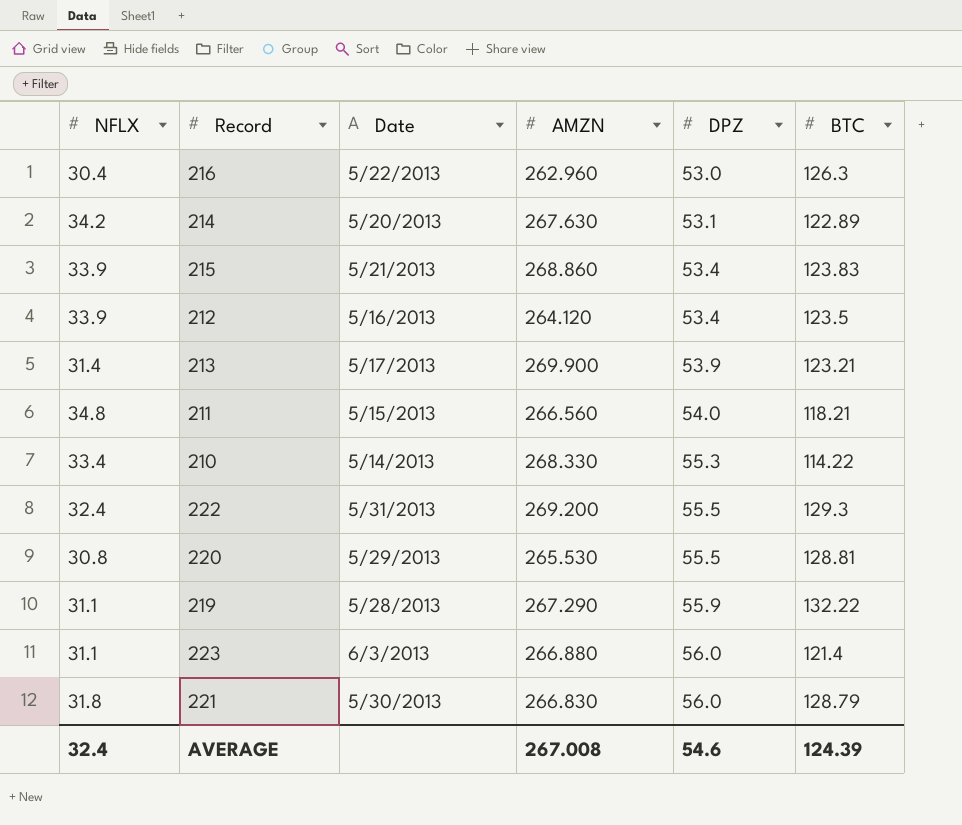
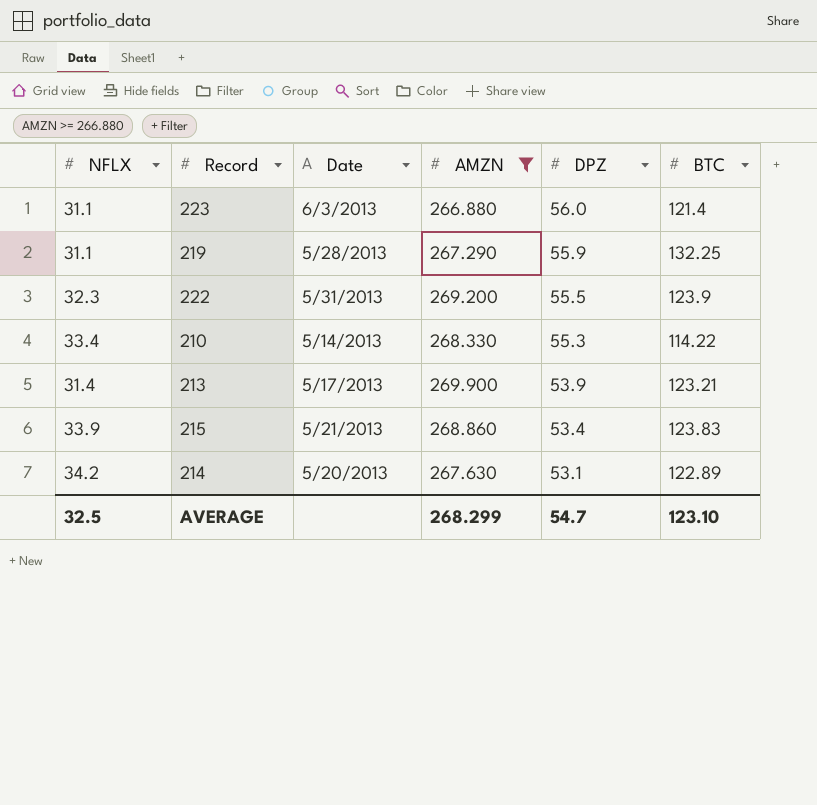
filter: none -> AMZN >= 266.880
row order: DPZ ascending -> DPZ descending
219 | BTC: 132.22 -> 132.25
222 | NFLX: 32.4 -> 32.3
222 | BTC: 129.3 -> 123.9
AVERAGE | NFLX: 32.4 -> 32.5
AVERAGE | AMZN: 267.008 -> 268.299
AVERAGE | DPZ: 54.6 -> 54.7
AVERAGE | BTC: 124.39 -> 123.10

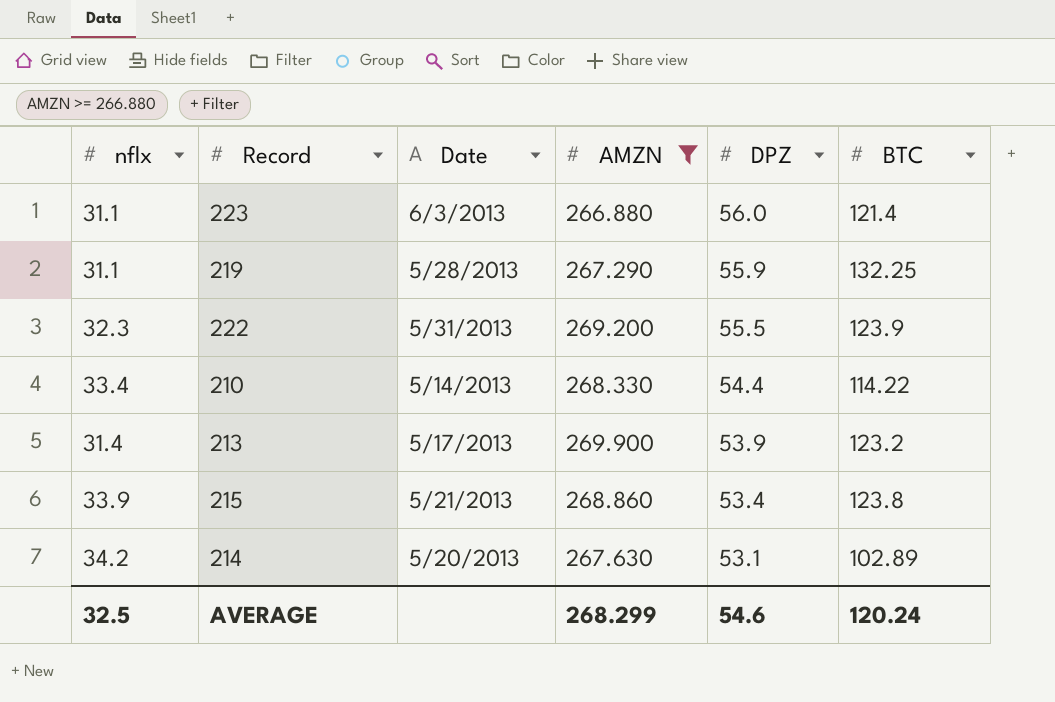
column name: NFLX -> nflx
210 | DPZ: 55.3 -> 54.4
213 | BTC: 123.21 -> 123.2
215 | BTC: 123.83 -> 123.8
214 | BTC: 122.89 -> 102.89
AVERAGE | DPZ: 54.7 -> 54.6
AVERAGE | BTC: 123.10 -> 120.24

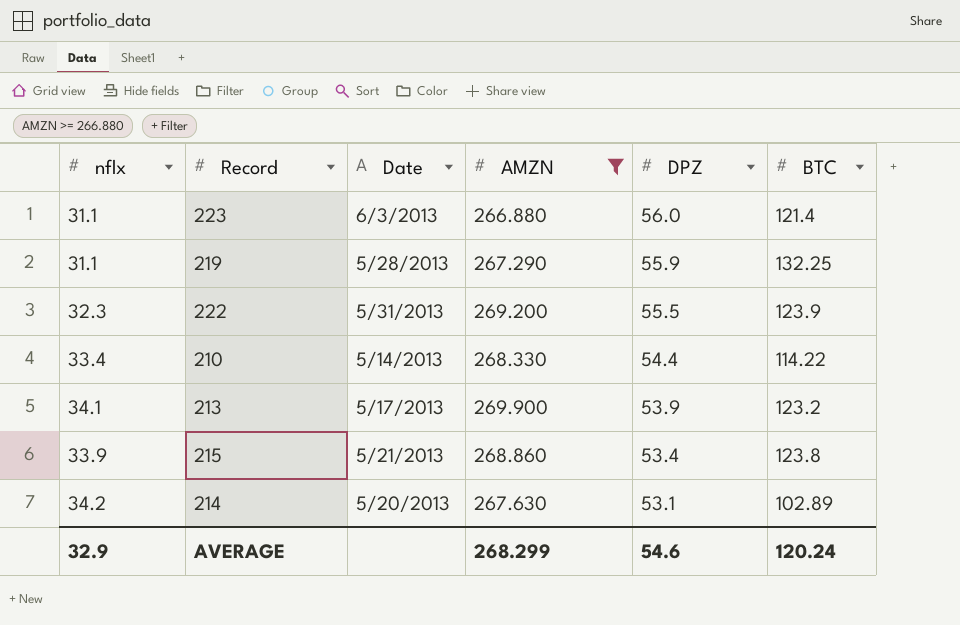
213 | nflx: 31.4 -> 34.1
AVERAGE | nflx: 32.5 -> 32.9

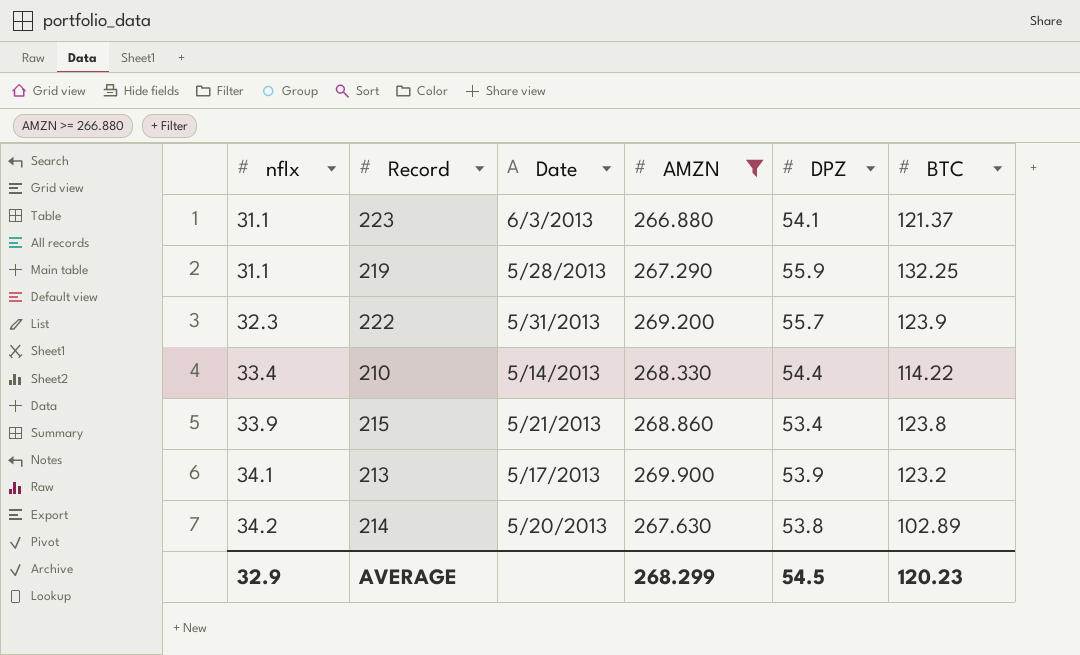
row order: DPZ descending -> nflx ascending
223 | DPZ: 56.0 -> 54.1
223 | BTC: 121.4 -> 121.37
222 | DPZ: 55.5 -> 55.7
214 | DPZ: 53.1 -> 53.8
AVERAGE | DPZ: 54.6 -> 54.5
AVERAGE | BTC: 120.24 -> 120.23

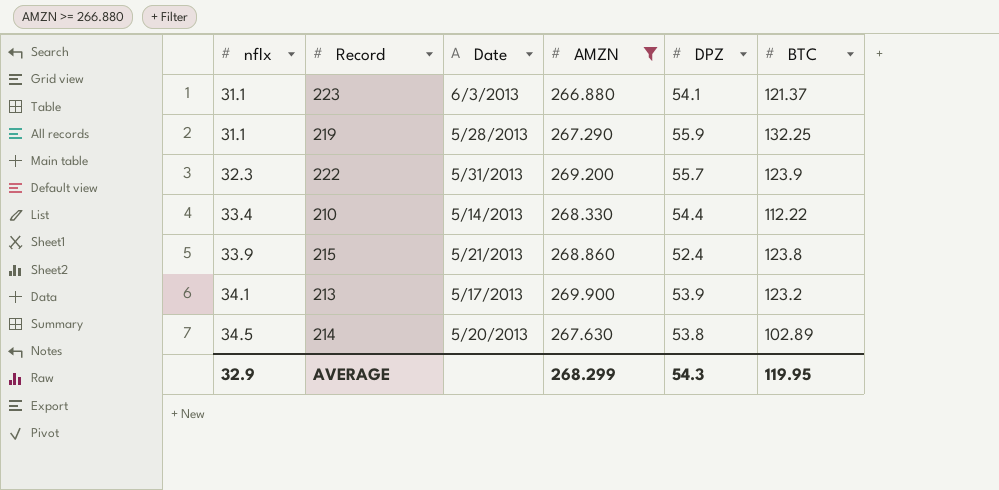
210 | BTC: 114.22 -> 112.22
215 | DPZ: 53.4 -> 52.4
214 | nflx: 34.2 -> 34.5
AVERAGE | DPZ: 54.5 -> 54.3
AVERAGE | BTC: 120.23 -> 119.95

